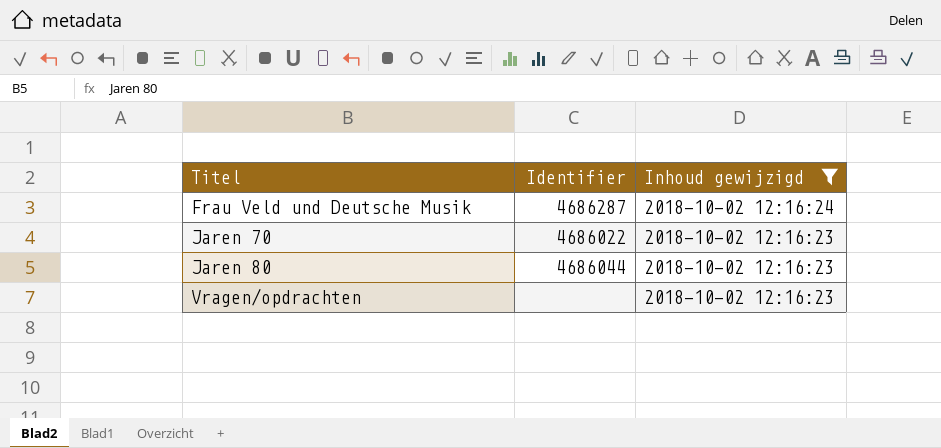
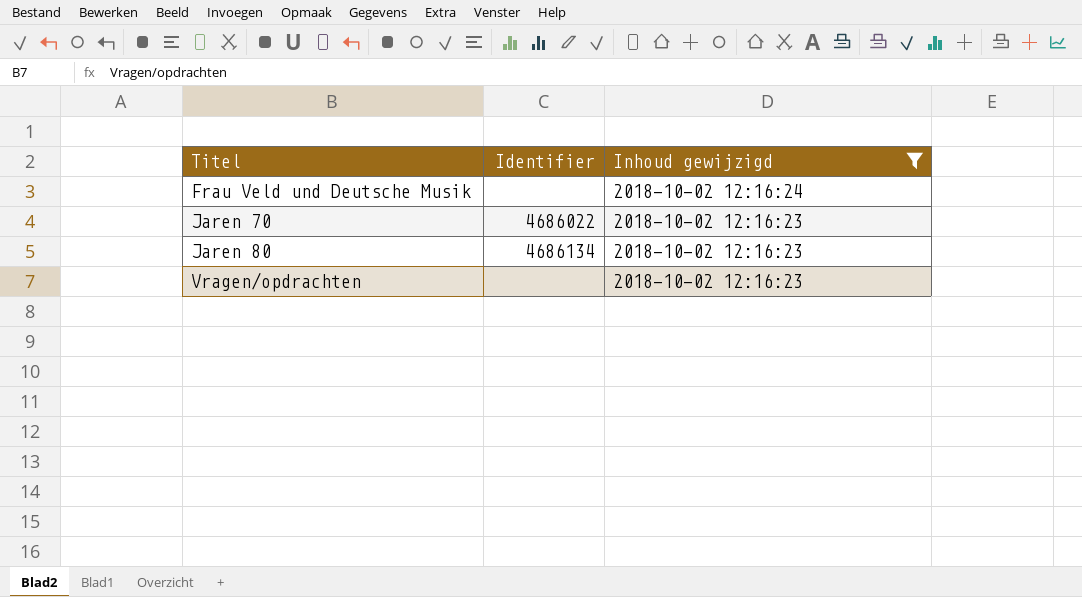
Frau Veld und Deutsche Musik | Identifier: 4686287 -> none
Jaren 80 | Identifier: 4686044 -> 4686134

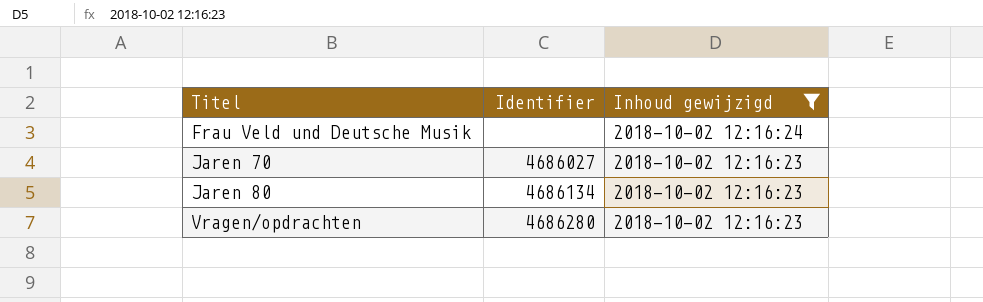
Jaren 70 | Identifier: 4686022 -> 4686027
Vragen/opdrachten | Identifier: none -> 4686280

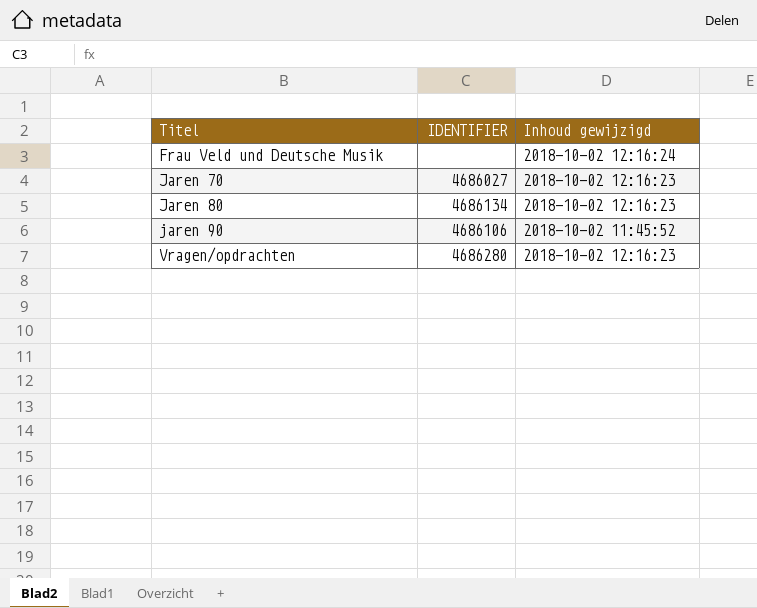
filter: Inhoud gewijzigd != 2018-10-02 11:45:52 -> none
column name: Identifier -> IDENTIFIER

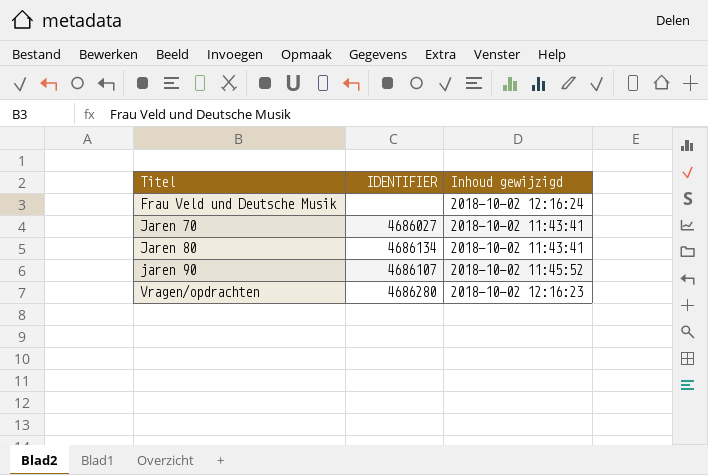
Jaren 70 | Inhoud gewijzigd: 2018-10-02 12:16:23 -> 2018-10-02 11:43:41
Jaren 80 | Inhoud gewijzigd: 2018-10-02 12:16:23 -> 2018-10-02 11:43:41
jaren 90 | IDENTIFIER: 4686106 -> 4686107

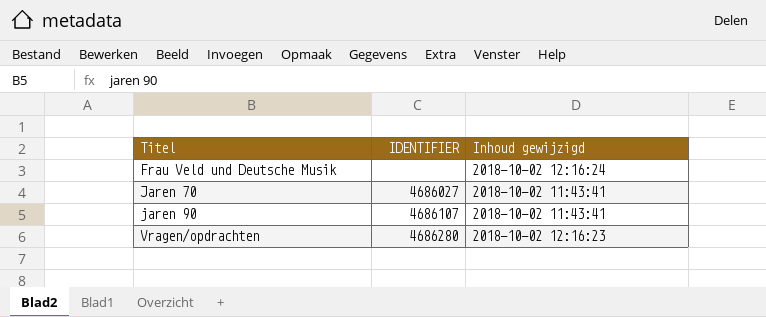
row Jaren 80: 4686134 | 2018-10-02 11:43:41 -> none
jaren 90 | Inhoud gewijzigd: 2018-10-02 11:45:52 -> 2018-10-02 11:43:41

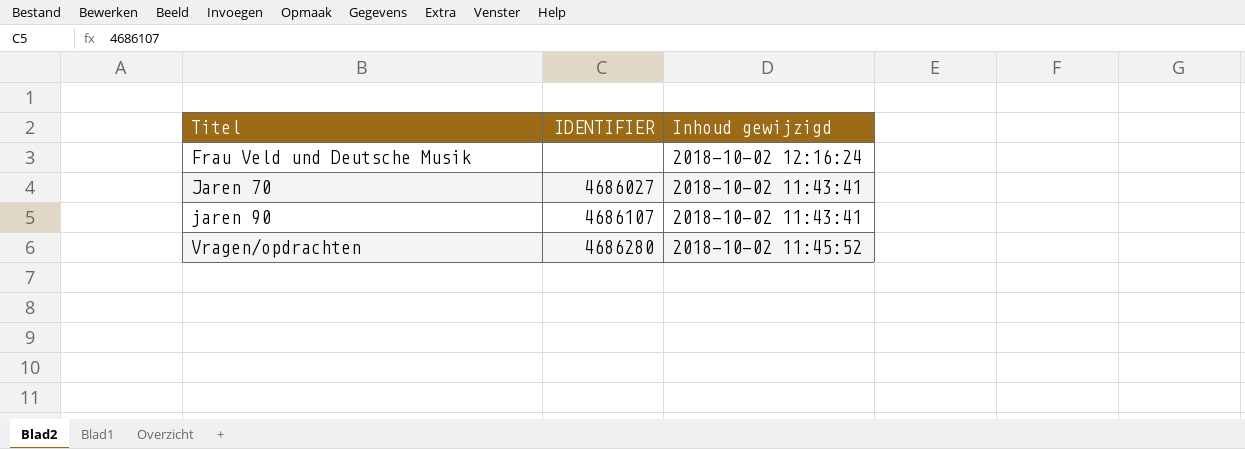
Vragen/opdrachten | Inhoud gewijzigd: 2018-10-02 12:16:23 -> 2018-10-02 11:45:52

